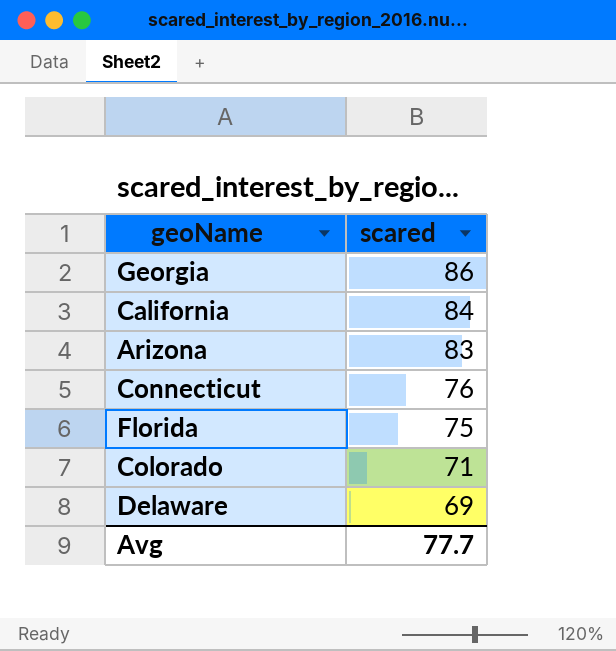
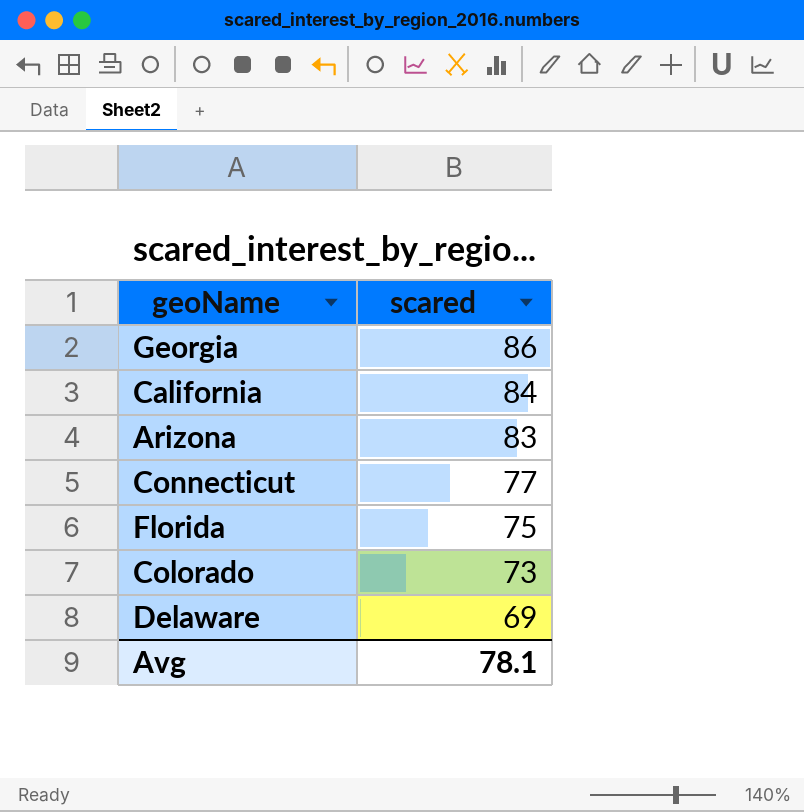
Connecticut | scared: 76 -> 77
Colorado | scared: 71 -> 73
Avg | scared: 77.7 -> 78.1

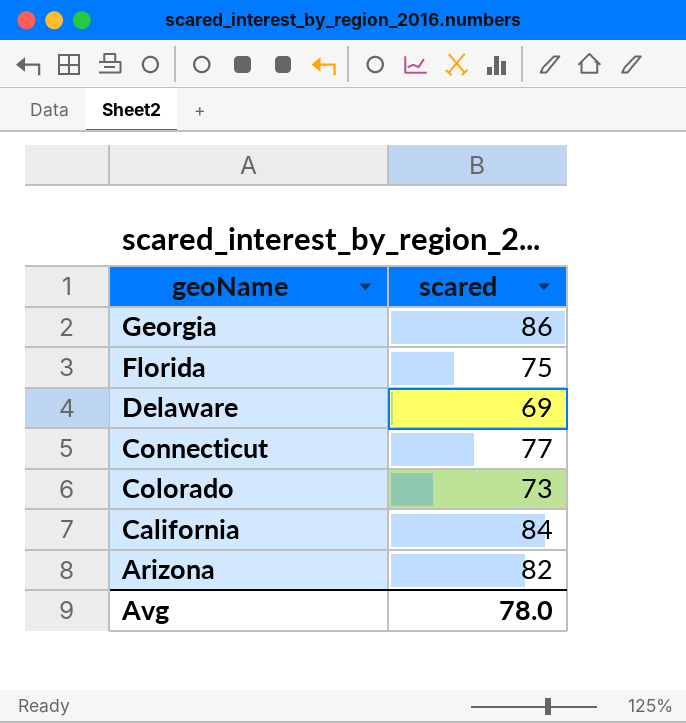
row order: scared descending -> geoName descending
Arizona | scared: 83 -> 82
Avg | scared: 78.1 -> 78.0

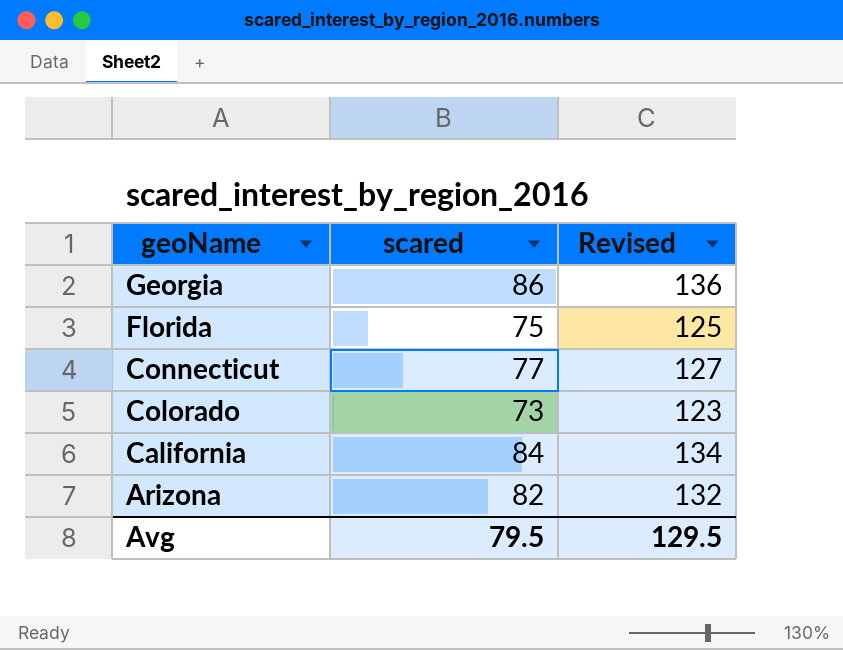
column Revised | formula: none -> [scared] + 50
row Delaware: 69 -> none
Avg | scared: 78.0 -> 79.5

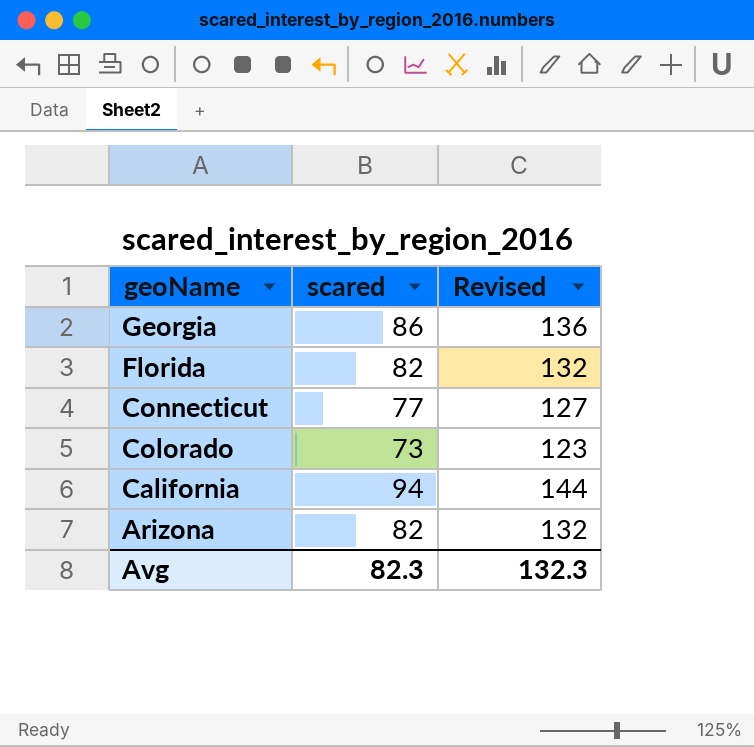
Florida | scared: 75 -> 82
Florida | Revised: 125 -> 132
California | scared: 84 -> 94
California | Revised: 134 -> 144
Avg | scared: 79.5 -> 82.3
Avg | Revised: 129.5 -> 132.3

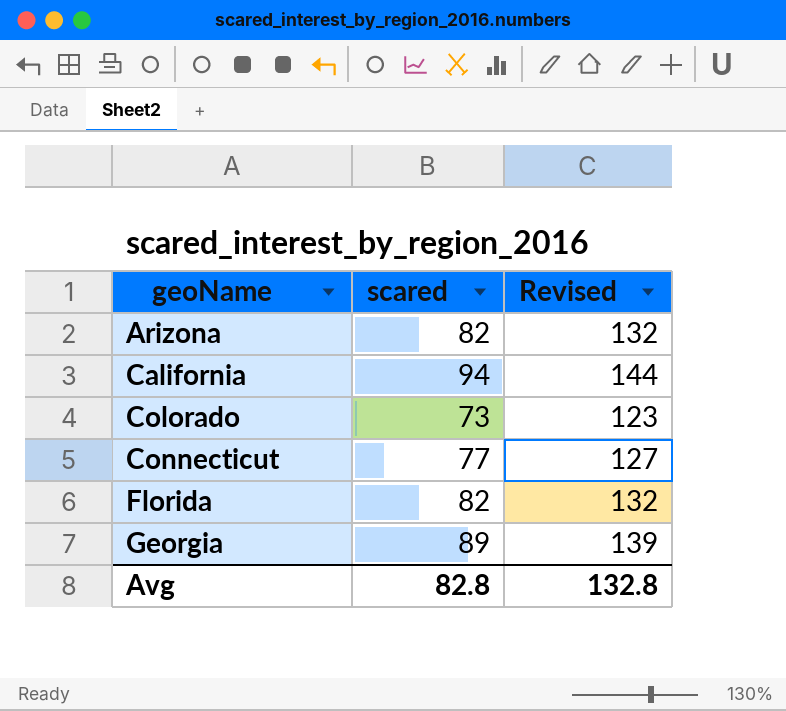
row order: geoName descending -> geoName ascending
Georgia | scared: 86 -> 89
Georgia | Revised: 136 -> 139
Avg | scared: 82.3 -> 82.8
Avg | Revised: 132.3 -> 132.8

